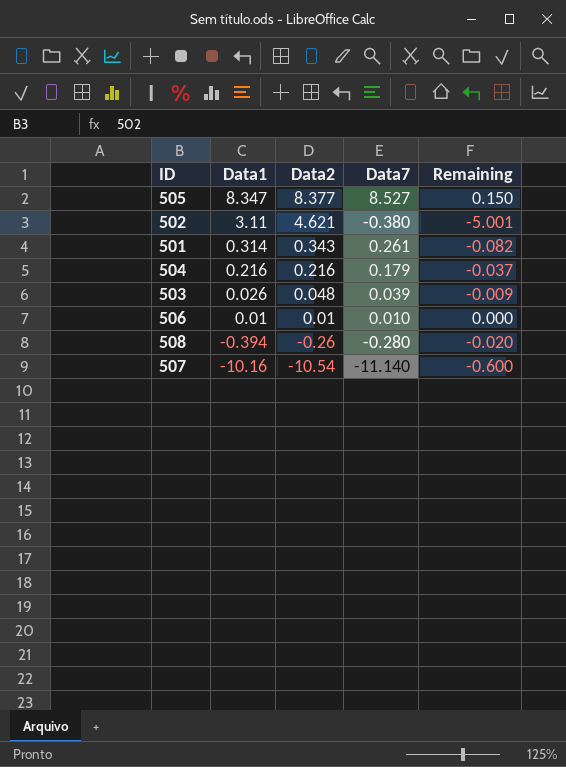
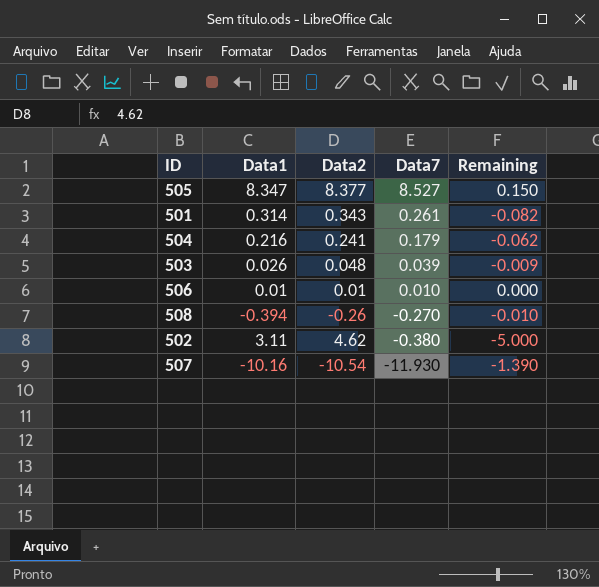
row order: Data1 descending -> Data7 descending
504 | Data2: 0.216 -> 0.241
504 | Remaining: -0.037 -> -0.062
508 | Data7: -0.280 -> -0.270
508 | Remaining: -0.020 -> -0.010
502 | Data2: 4.621 -> 4.62
502 | Remaining: -5.001 -> -5.000
507 | Data7: -11.140 -> -11.930
507 | Remaining: -0.600 -> -1.390

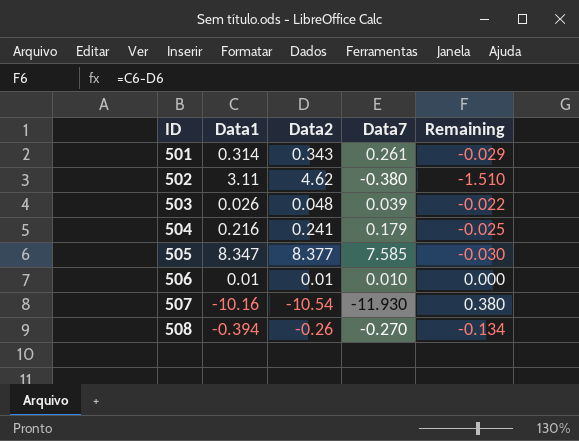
row order: Data7 descending -> ID ascending
column Remaining | formula: [Data7] - [Data2] -> [Data1] - [Data2]
505 | Data7: 8.527 -> 7.585

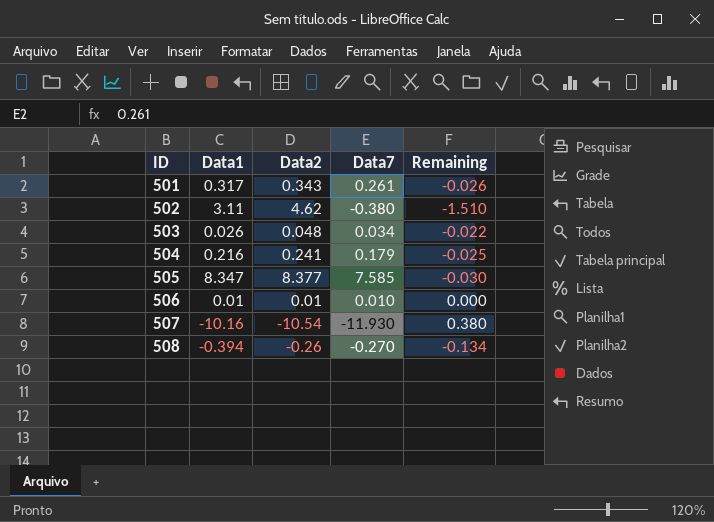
501 | Data1: 0.314 -> 0.317
501 | Remaining: -0.029 -> -0.026
503 | Data7: 0.039 -> 0.034

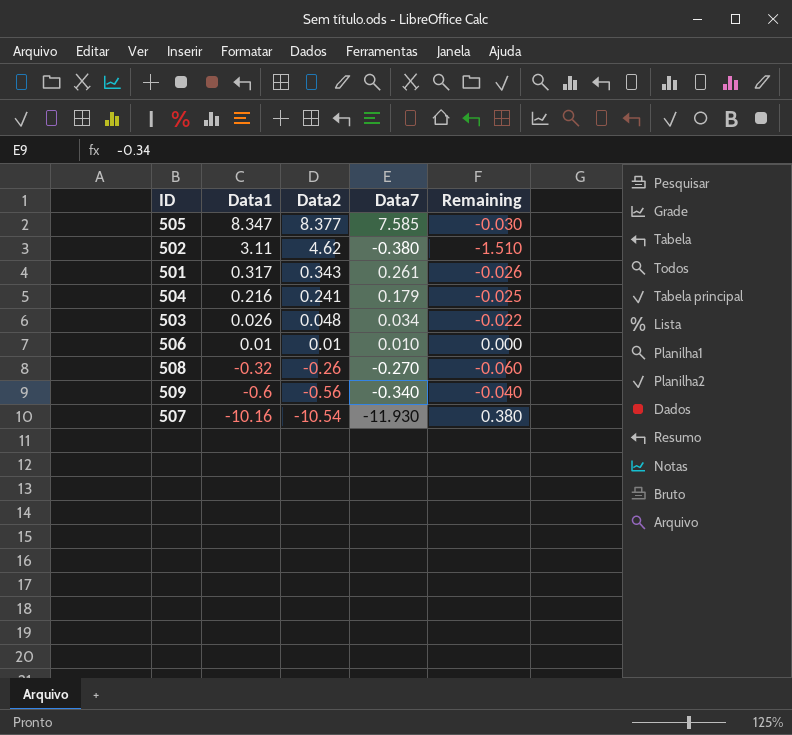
row order: ID ascending -> Data1 descending
508 | Data1: -0.394 -> -0.32
508 | Remaining: -0.134 -> -0.060
row 509: none -> -0.6 | -0.56 | -0.340 | -0.040

